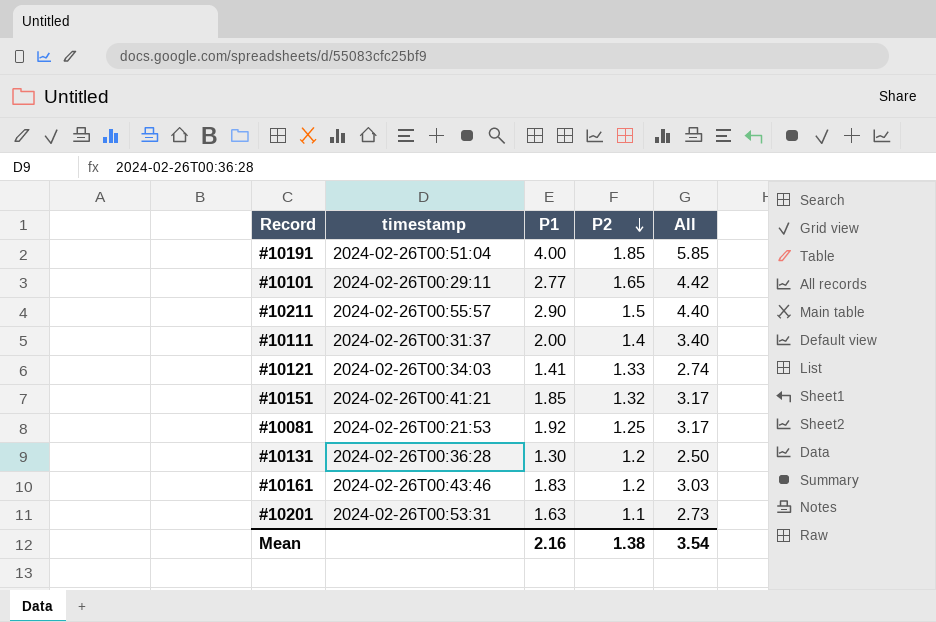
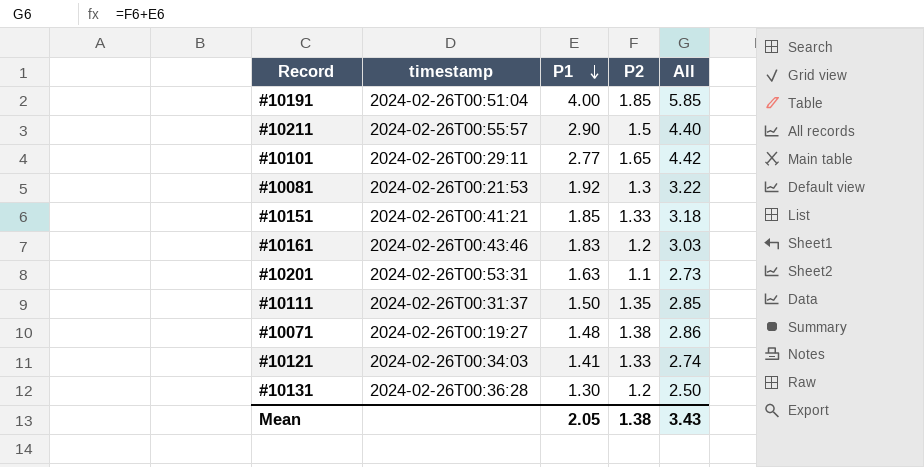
row order: P2 descending -> P1 descending
#10081 | P2: 1.25 -> 1.3
#10081 | All: 3.17 -> 3.22
#10151 | P2: 1.32 -> 1.33
#10151 | All: 3.17 -> 3.18
#10111 | P1: 2.00 -> 1.50
#10111 | P2: 1.4 -> 1.35
#10111 | All: 3.40 -> 2.85
row #10071: none -> 2024-02-26T00:19:27 | 1.48 | 1.38 | 2.86
Mean | P1: 2.16 -> 2.05
Mean | All: 3.54 -> 3.43

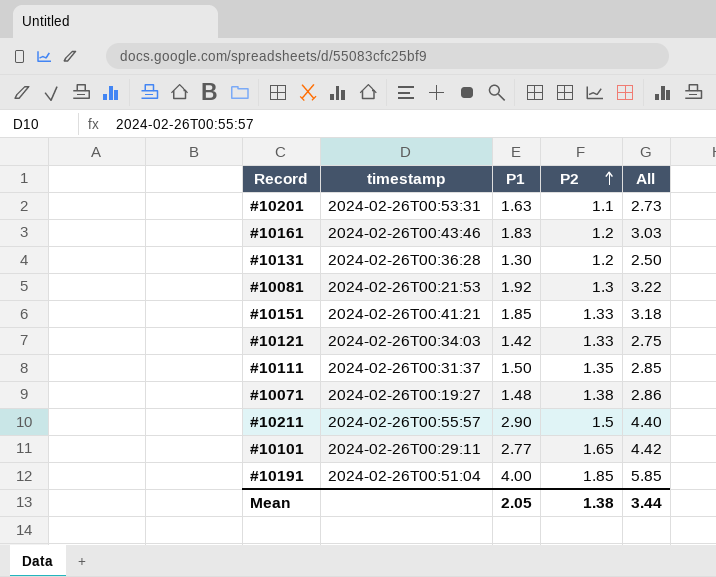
row order: P1 descending -> P2 ascending
#10121 | P1: 1.41 -> 1.42
#10121 | All: 2.74 -> 2.75
Mean | All: 3.43 -> 3.44

